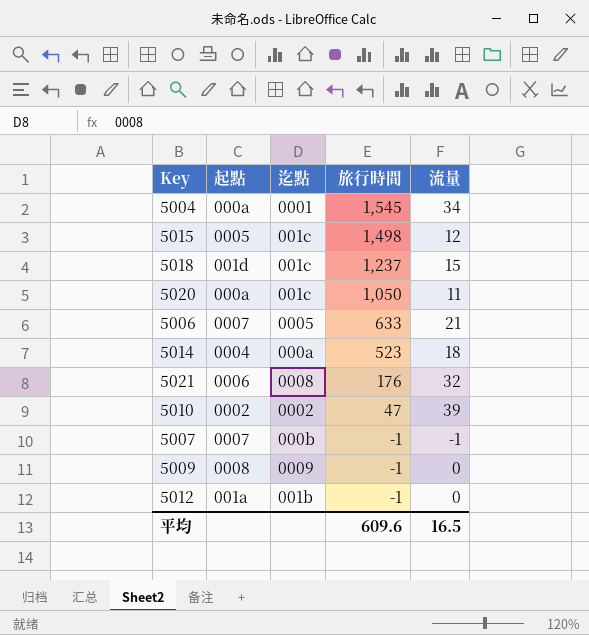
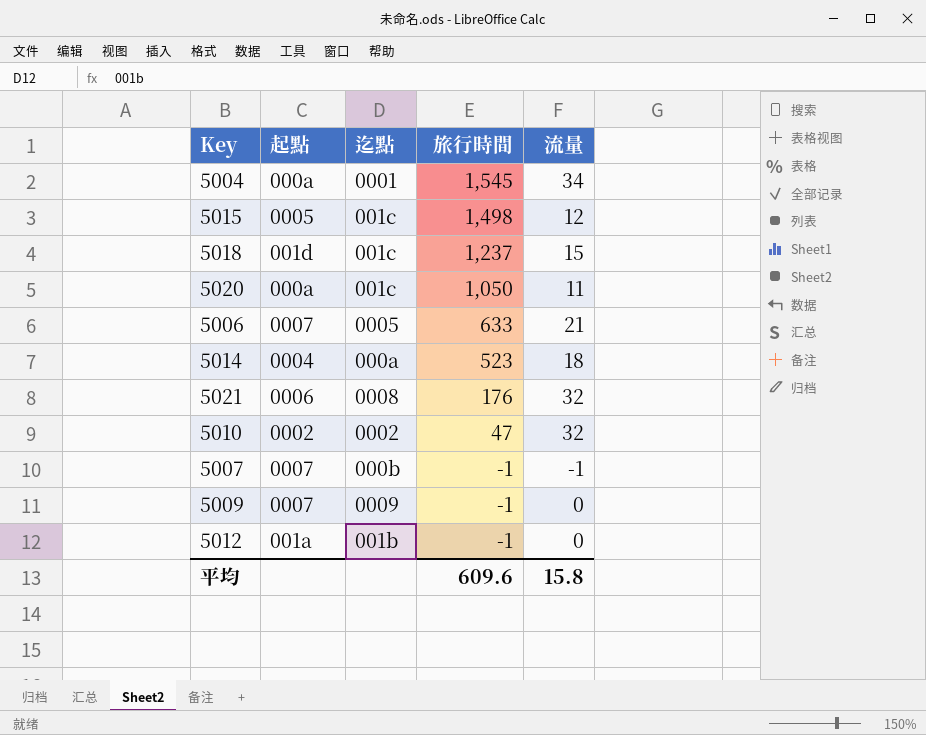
5010 | 流量: 39 -> 32
5009 | 起點: 0008 -> 0007
平均 | 流量: 16.5 -> 15.8

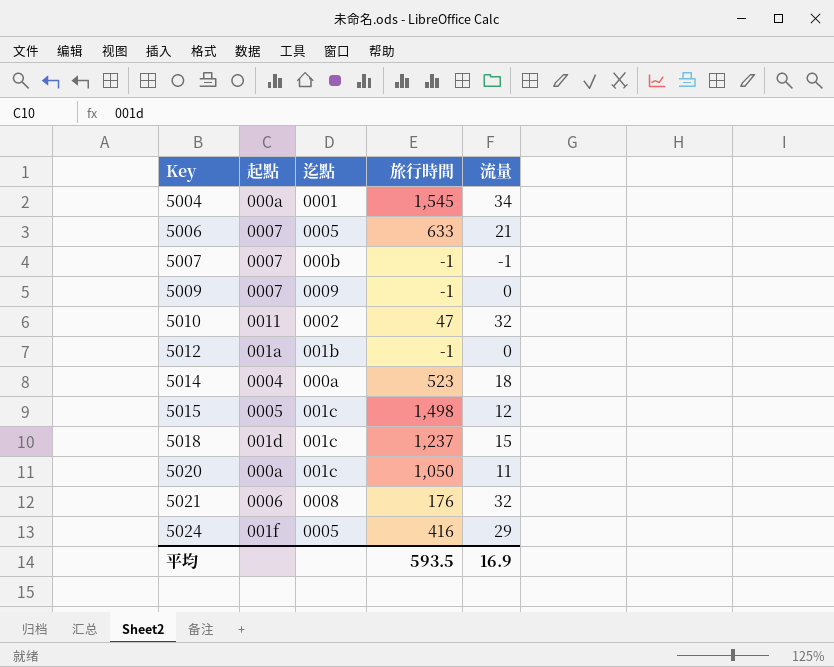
row order: 旅行時間 descending -> Key ascending
5010 | 起點: 0002 -> 0011
row 5024: none -> 001f | 0005 | 416 | 29
平均 | 旅行時間: 609.6 -> 593.5
平均 | 流量: 15.8 -> 16.9

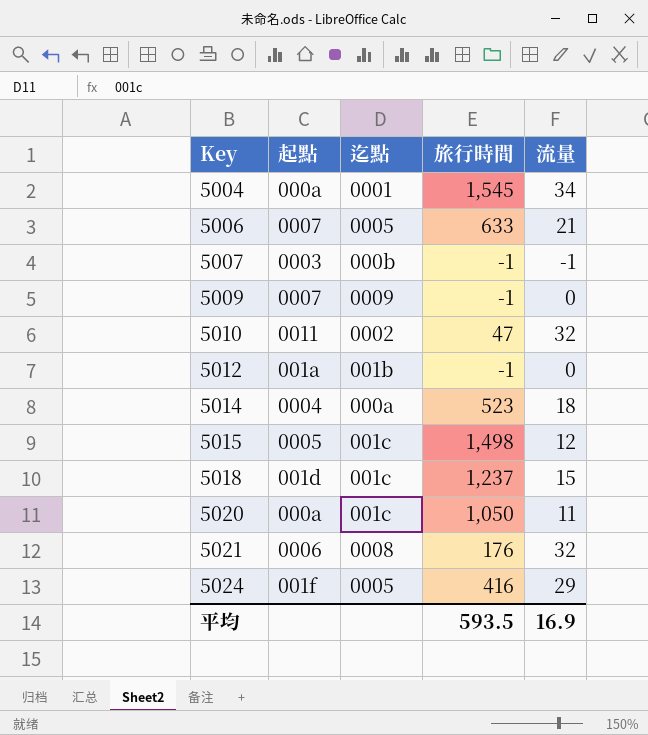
5007 | 起點: 0007 -> 0003

